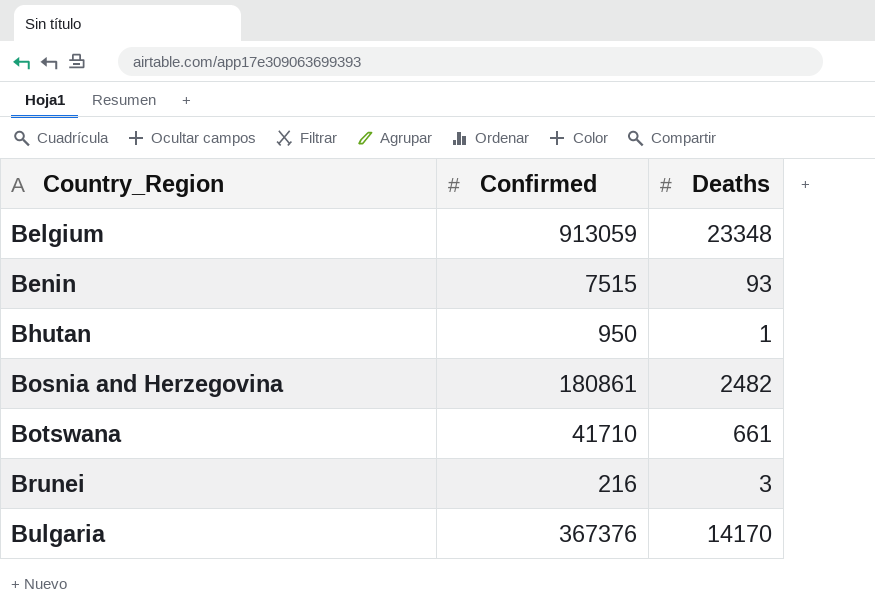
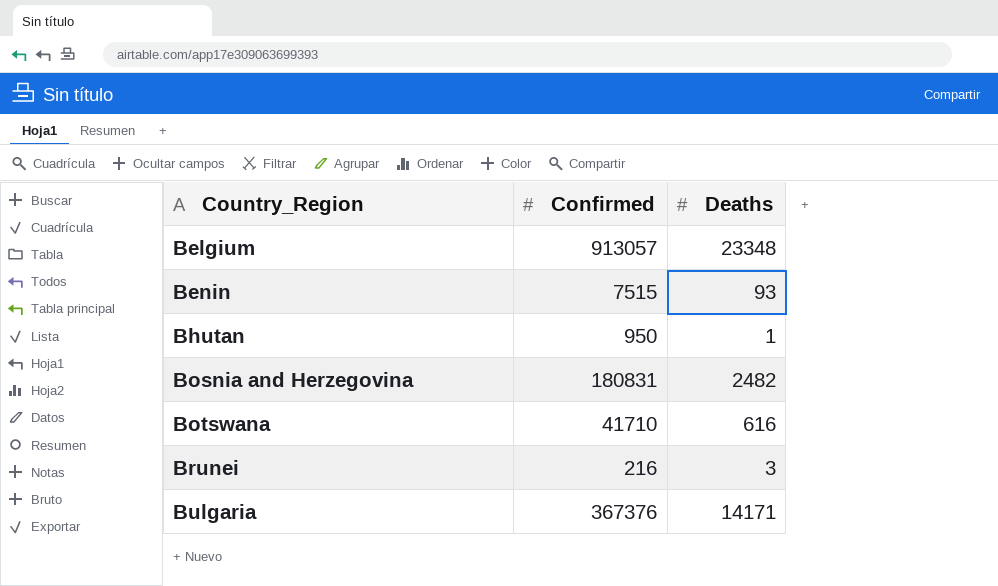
Belgium | Confirmed: 913059 -> 913057
Bosnia and Herzegovina | Confirmed: 180861 -> 180831
Botswana | Deaths: 661 -> 616
Bulgaria | Deaths: 14170 -> 14171

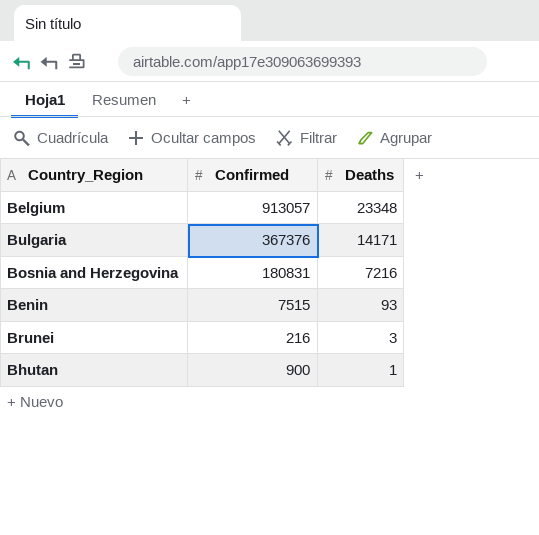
row order: Country_Region ascending -> Deaths descending
row Botswana: 41710 | 616 -> none
Bosnia and Herzegovina | Deaths: 2482 -> 7216
Bhutan | Confirmed: 950 -> 900

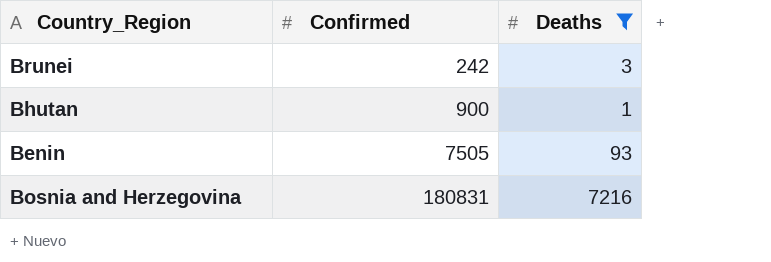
filter: none -> Deaths <= 7216
row order: Deaths descending -> Confirmed ascending
Brunei | Confirmed: 216 -> 242
Benin | Confirmed: 7515 -> 7505

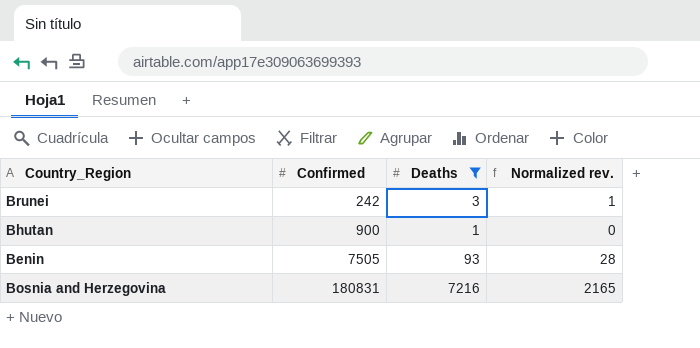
column Normalized rev. | formula: none -> [Deaths] * 0.3

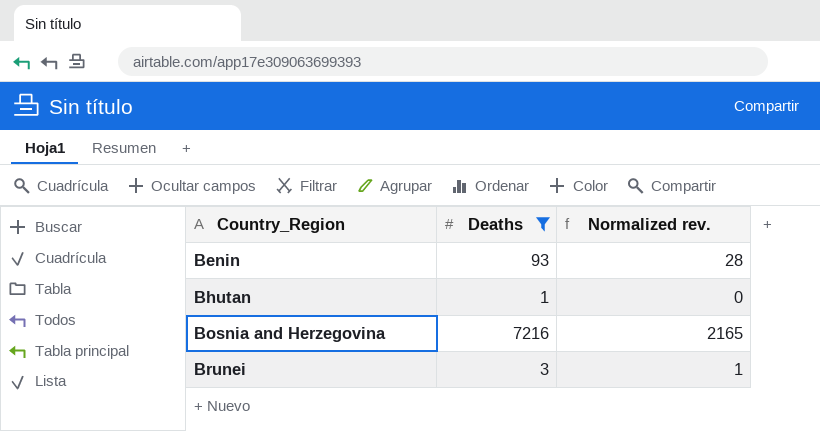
row order: Confirmed ascending -> Country_Region ascending
column Confirmed | position: 2 -> none

